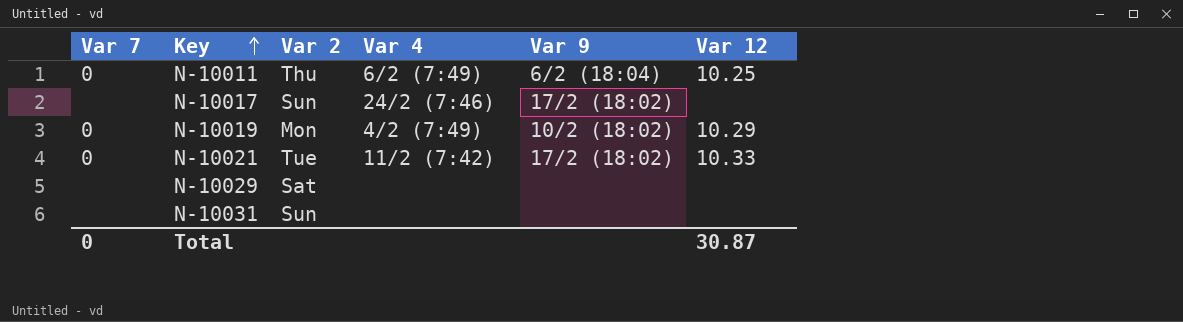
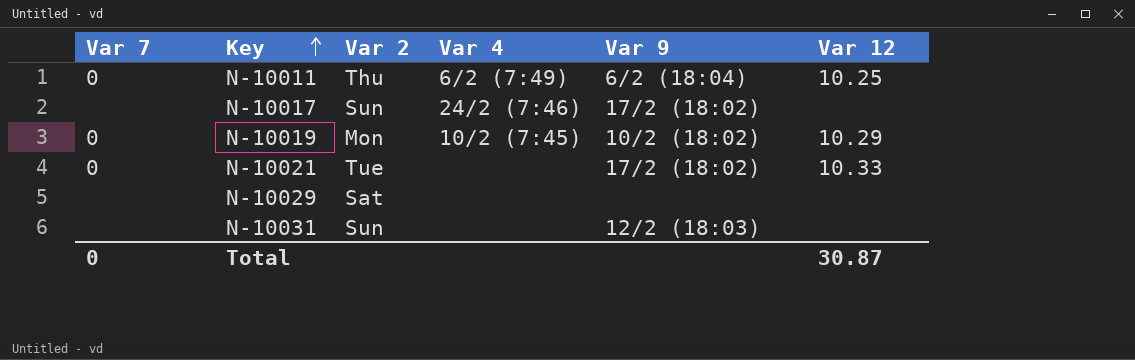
N-10019 | Var 4: 4/2 (7:49) -> 10/2 (7:45)
N-10021 | Var 4: 11/2 (7:42) -> none
N-10031 | Var 9: none -> 12/2 (18:03)

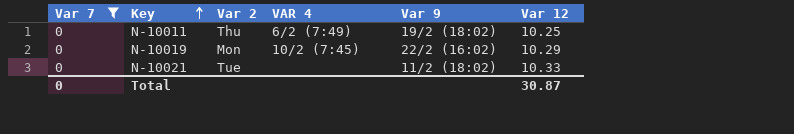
filter: none -> Var 7 = 0
column name: Var 4 -> VAR 4
N-10011 | Var 9: 6/2 (18:04) -> 19/2 (18:02)
N-10019 | Var 9: 10/2 (18:02) -> 22/2 (16:02)
N-10021 | Var 9: 17/2 (18:02) -> 11/2 (18:02)

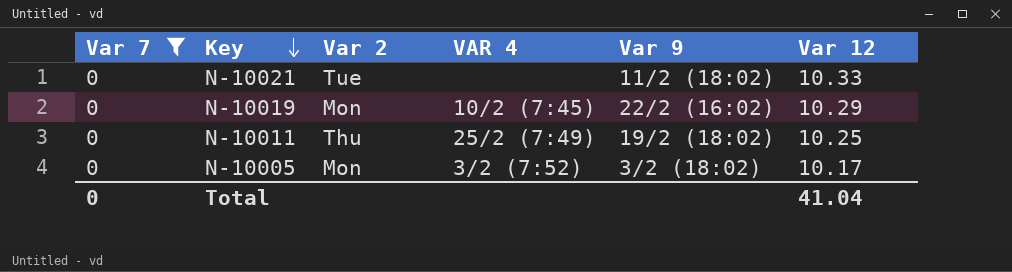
row order: Key ascending -> Key descending
N-10011 | VAR 4: 6/2 (7:49) -> 25/2 (7:49)
row N-10005: none -> 0 | Mon | 3/2 (7:52) | 3/2 (18:02) | 10.17
Total | Var 12: 30.87 -> 41.04

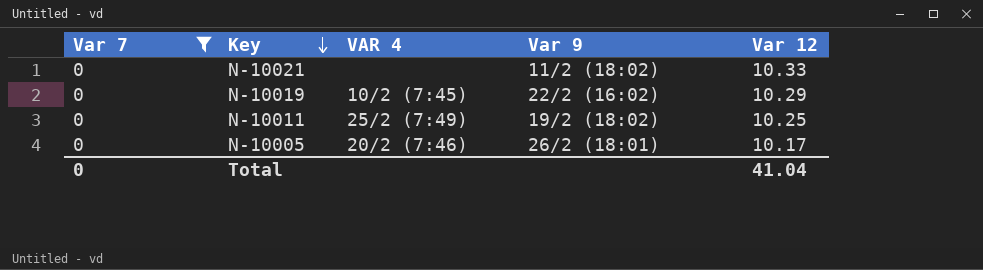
column Var 2 | position: 3 -> none
N-10005 | VAR 4: 3/2 (7:52) -> 20/2 (7:46)
N-10005 | Var 9: 3/2 (18:02) -> 26/2 (18:01)

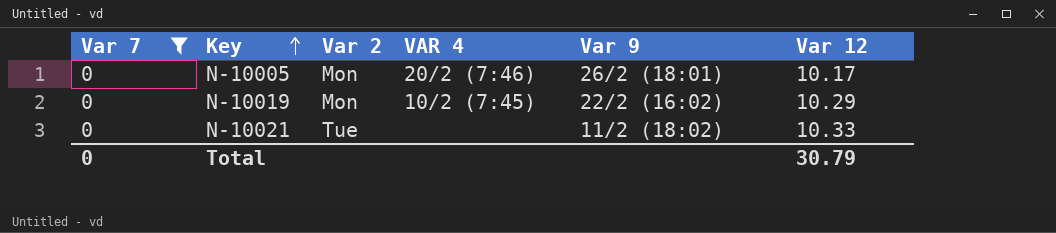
row order: Key descending -> Key ascending
column Var 2 | position: none -> 3
row N-10011: 0 | 25/2 (7:49) | 19/2 (18:02) | 10.25 -> none
Total | Var 12: 41.04 -> 30.79

